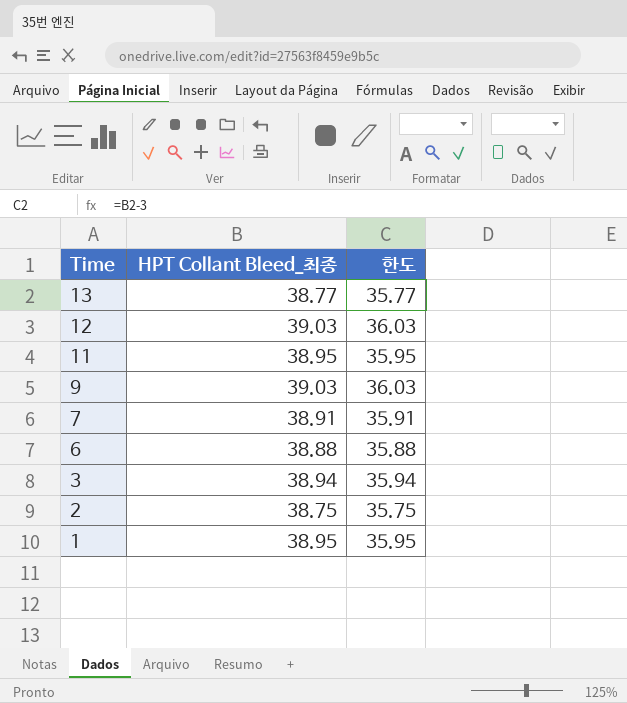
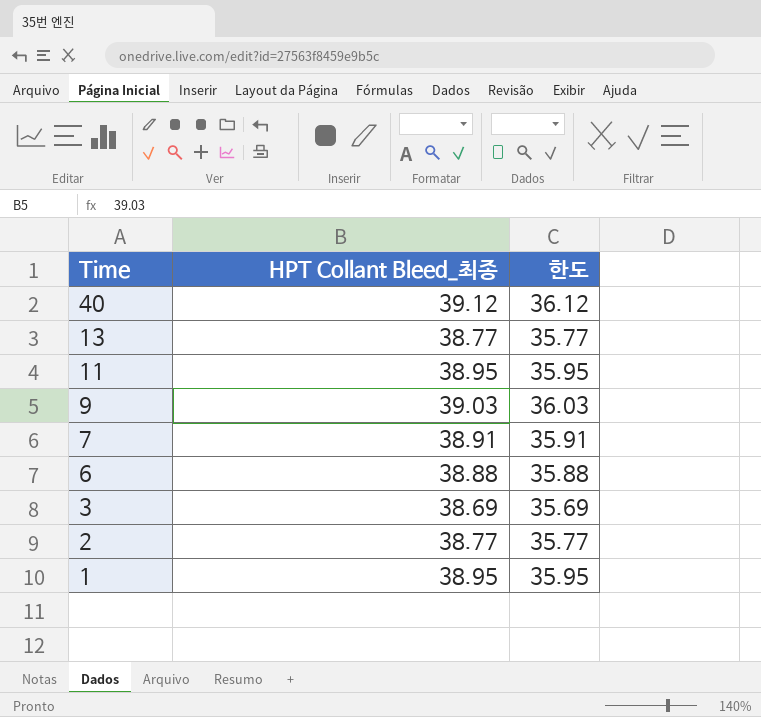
row 12: 39.03 | 36.03 -> none
row 40: none -> 39.12 | 36.12
3 | HPT Collant Bleed_최종: 38.94 -> 38.69
3 | 한도: 35.94 -> 35.69
2 | HPT Collant Bleed_최종: 38.75 -> 38.77
2 | 한도: 35.75 -> 35.77

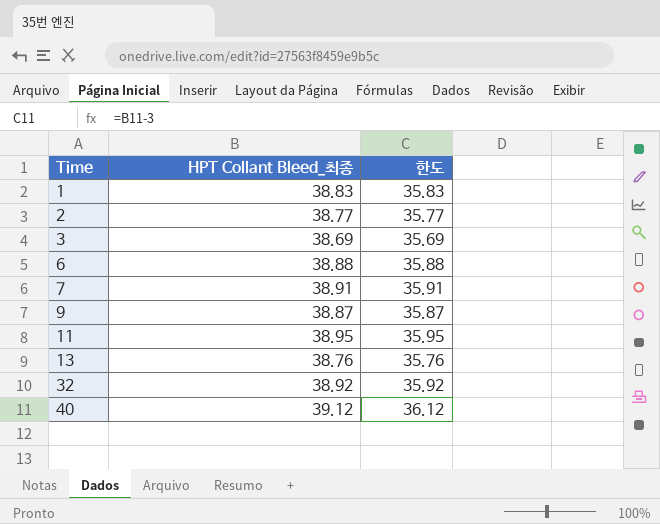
row order: Time descending -> Time ascending
1 | HPT Collant Bleed_최종: 38.95 -> 38.83
1 | 한도: 35.95 -> 35.83
9 | HPT Collant Bleed_최종: 39.03 -> 38.87
9 | 한도: 36.03 -> 35.87
13 | HPT Collant Bleed_최종: 38.77 -> 38.76
13 | 한도: 35.77 -> 35.76
row 32: none -> 38.92 | 35.92

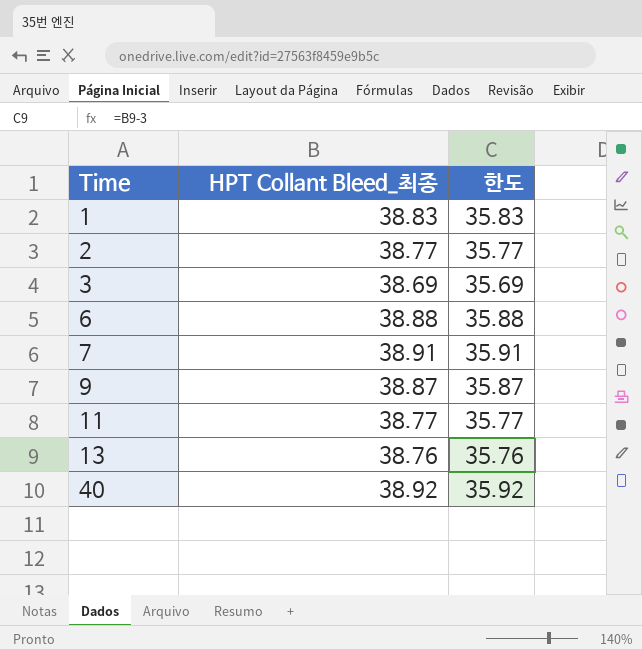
row 32: 38.92 | 35.92 -> none
11 | HPT Collant Bleed_최종: 38.95 -> 38.77
11 | 한도: 35.95 -> 35.77
40 | HPT Collant Bleed_최종: 39.12 -> 38.92
40 | 한도: 36.12 -> 35.92

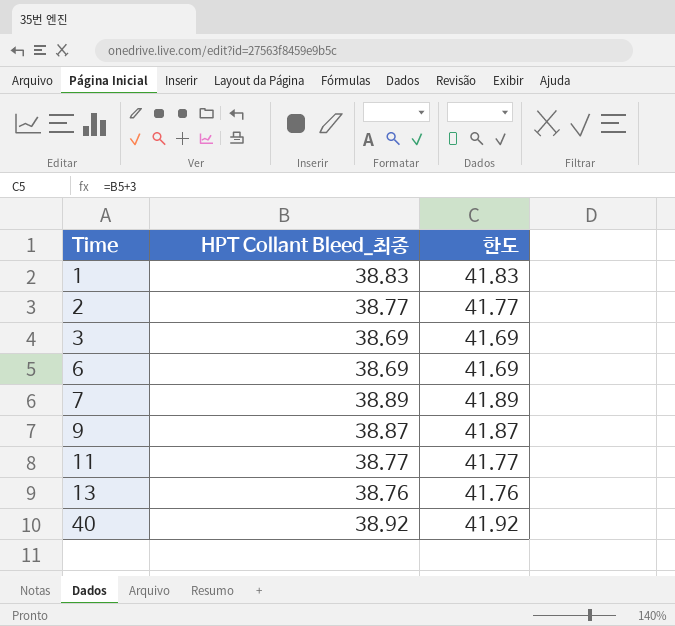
column 한도 | formula: [HPT Collant Bleed_최종] - 3 -> [HPT Collant Bleed_최종] + 3
6 | HPT Collant Bleed_최종: 38.88 -> 38.69
7 | HPT Collant Bleed_최종: 38.91 -> 38.89

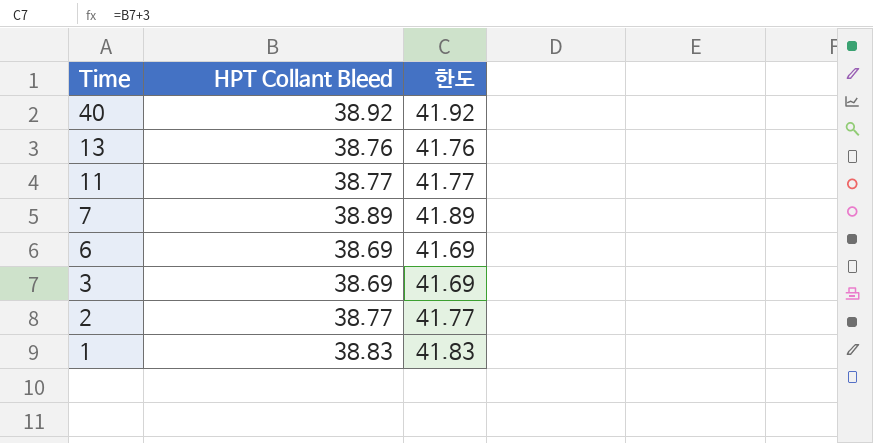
row order: Time ascending -> Time descending
column name: HPT Collant Bleed_최종 -> HPT Collant Bleed
row 9: 38.87 | 41.87 -> none

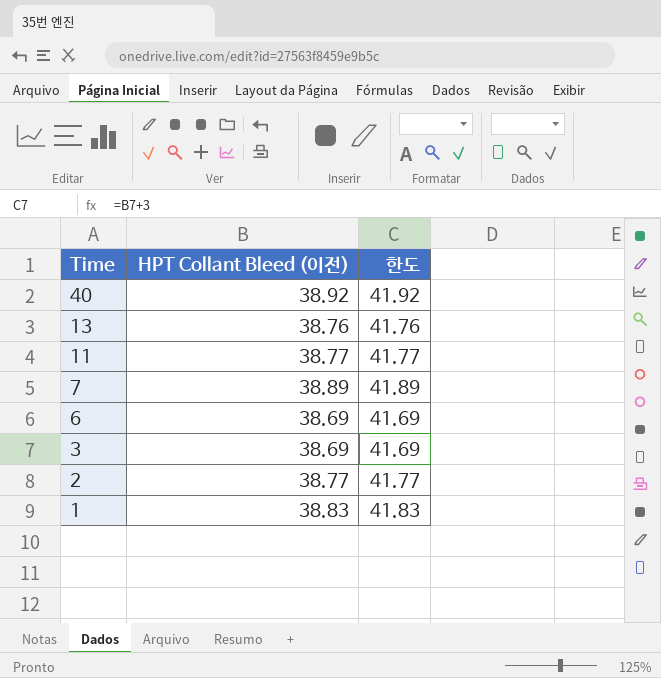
column name: HPT Collant Bleed -> HPT Collant Bleed (이전)

